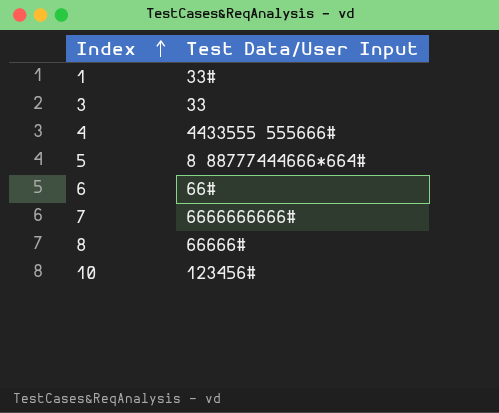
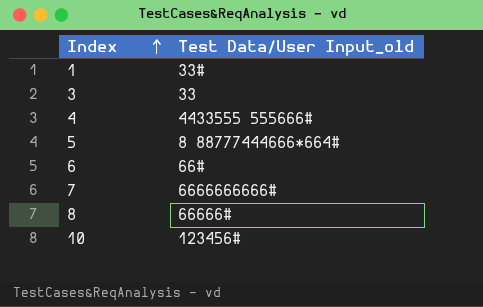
column name: Test Data/User Input -> Test Data/User Input_old

